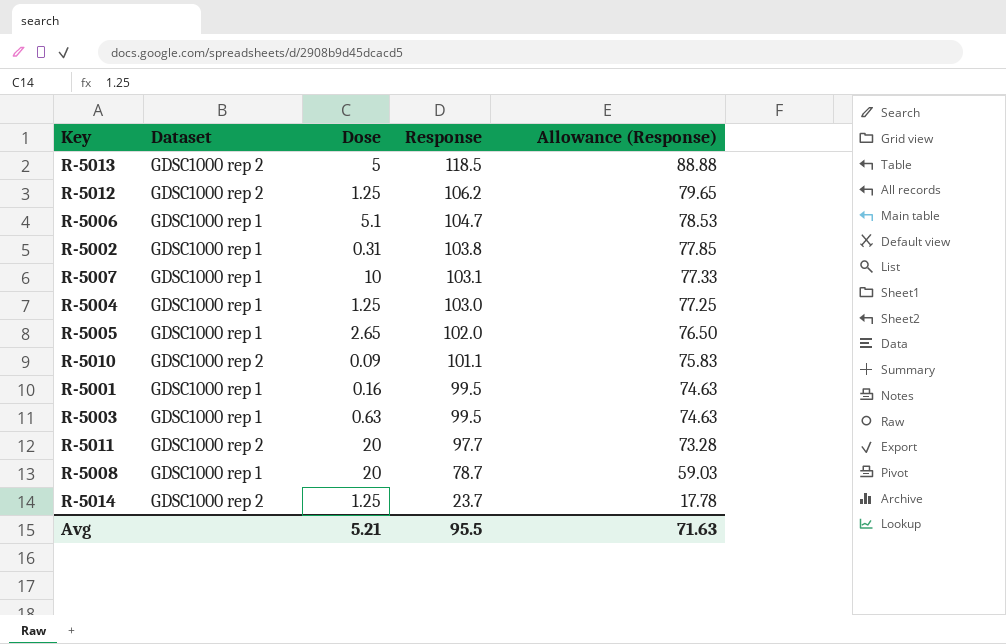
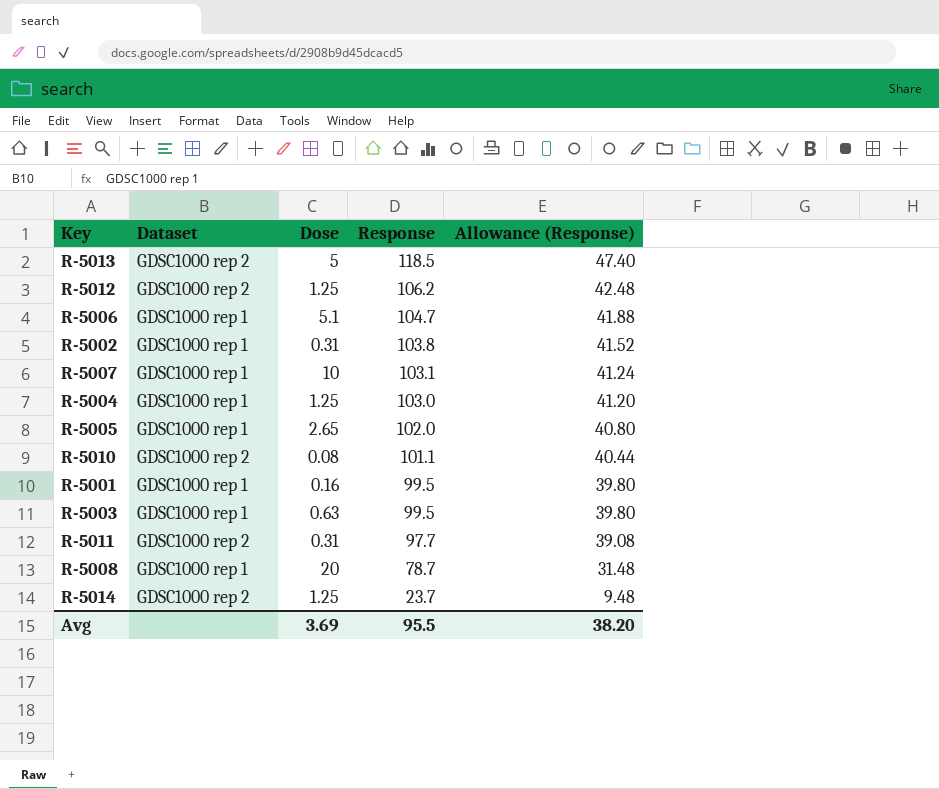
column Allowance (Response) | formula: [Response] * 0.75 -> [Response] * 0.4
R-5010 | Dose: 0.09 -> 0.08
R-5011 | Dose: 20 -> 0.31
Avg | Dose: 5.21 -> 3.69
Avg | Allowance (Response): 71.63 -> 38.20

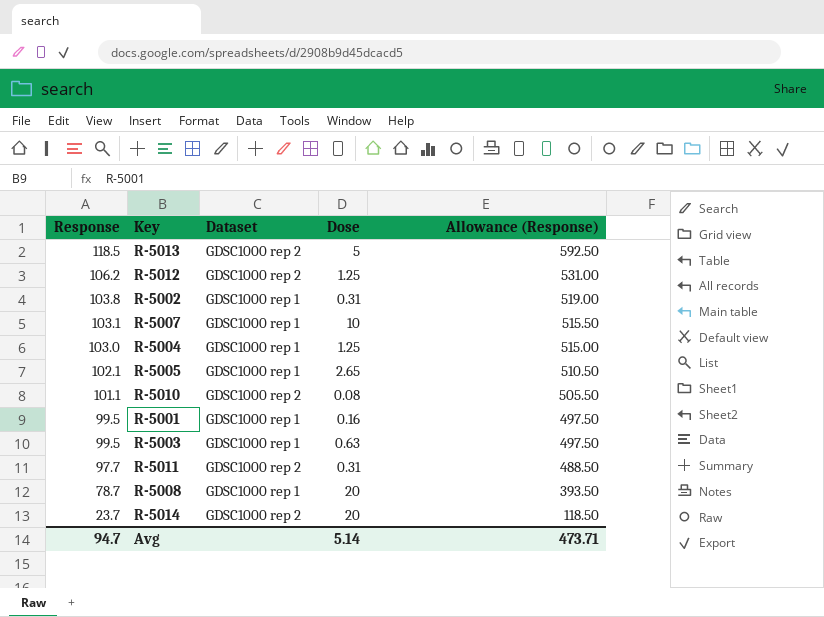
column Response | position: 4 -> 1
column Allowance (Response) | formula: [Response] * 0.4 -> [Response] * 5
row R-5006: GDSC1000 rep 1 | 5.1 | 104.7 | 41.88 -> none
R-5005 | Response: 102.0 -> 102.1
R-5014 | Dose: 1.25 -> 20
Avg | Response: 95.5 -> 94.7
Avg | Dose: 3.69 -> 5.14
Avg | Allowance (Response): 38.20 -> 473.71

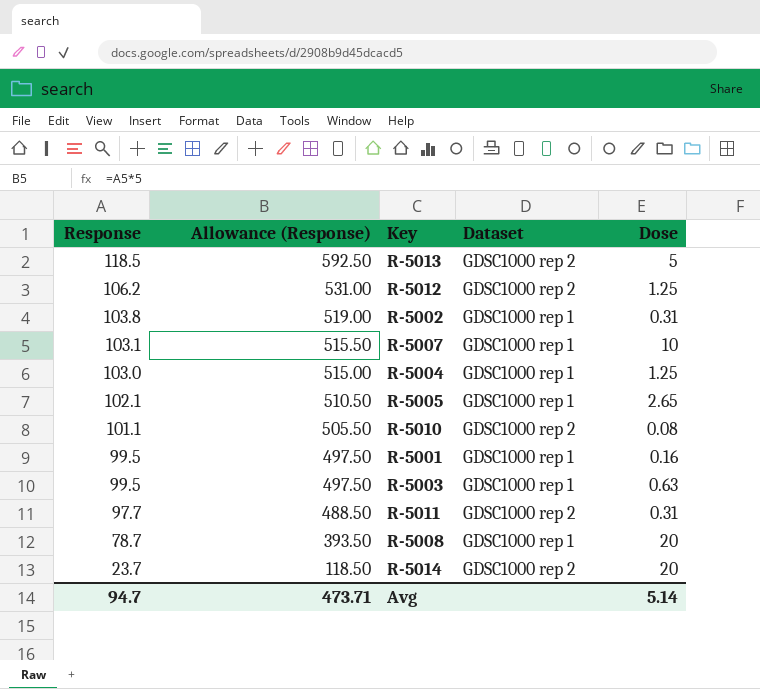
column Allowance (Response) | position: 5 -> 2

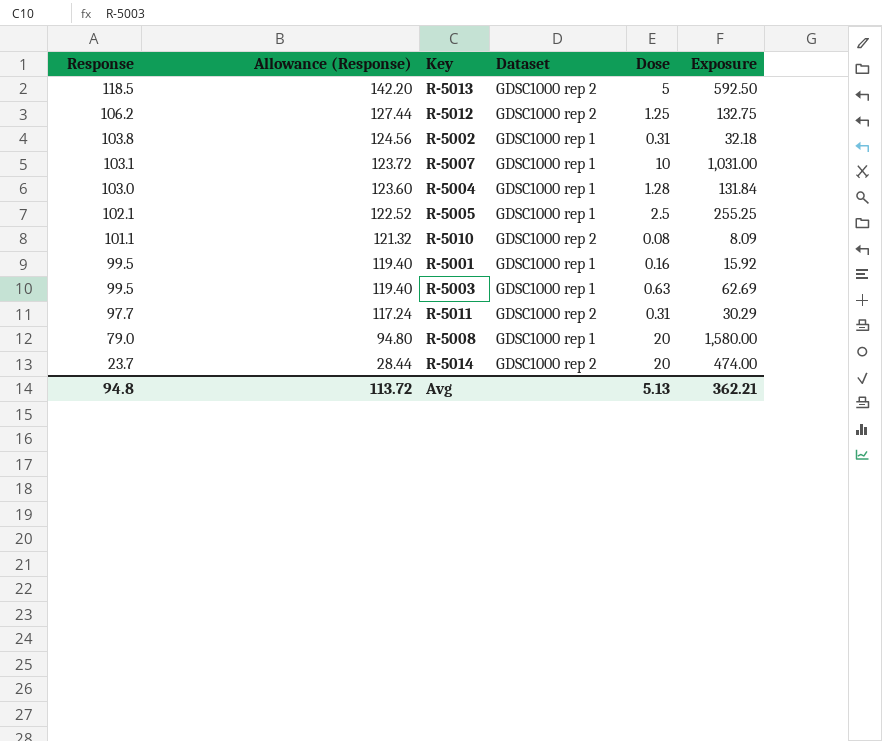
column Allowance (Response) | formula: [Response] * 5 -> [Response] * 1.2
column Exposure | formula: none -> [Response] * [Dose]
R-5004 | Dose: 1.25 -> 1.28
R-5005 | Dose: 2.65 -> 2.5
R-5008 | Response: 78.7 -> 79.0
Avg | Response: 94.7 -> 94.8
Avg | Allowance (Response): 473.71 -> 113.72
Avg | Dose: 5.14 -> 5.13

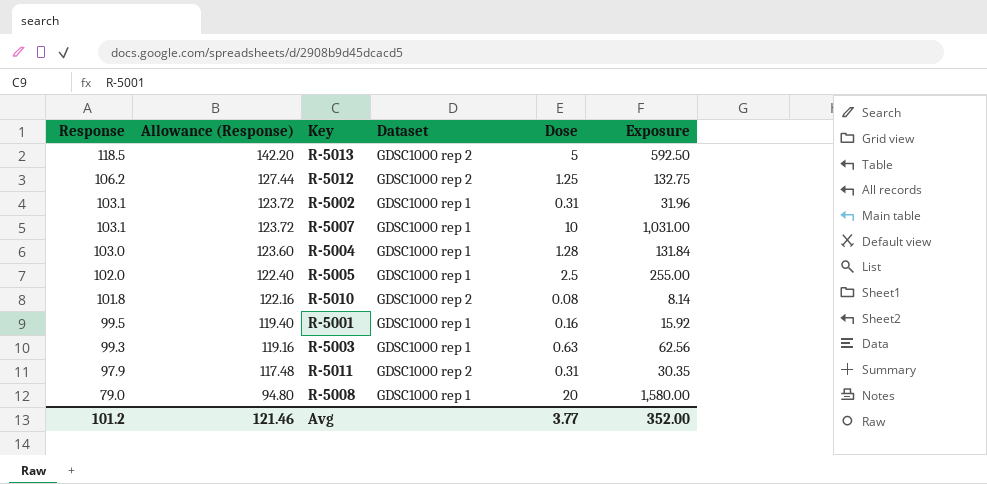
row R-5014: 23.7 | 28.44 | GDSC1000 rep 2 | 20 | 474.00 -> none
R-5002 | Response: 103.8 -> 103.1
R-5002 | Allowance (Response): 124.56 -> 123.72
R-5002 | Exposure: 32.18 -> 31.96
R-5005 | Response: 102.1 -> 102.0
R-5005 | Allowance (Response): 122.52 -> 122.40
R-5005 | Exposure: 255.25 -> 255.00
R-5010 | Response: 101.1 -> 101.8
R-5010 | Allowance (Response): 121.32 -> 122.16
R-5010 | Exposure: 8.09 -> 8.14
R-5003 | Response: 99.5 -> 99.3
R-5003 | Allowance (Response): 119.40 -> 119.16
R-5003 | Exposure: 62.69 -> 62.56
R-5011 | Response: 97.7 -> 97.9
R-5011 | Allowance (Response): 117.24 -> 117.48
R-5011 | Exposure: 30.29 -> 30.35
Avg | Response: 94.8 -> 101.2
Avg | Allowance (Response): 113.72 -> 121.46
Avg | Dose: 5.13 -> 3.77
Avg | Exposure: 362.21 -> 352.00

